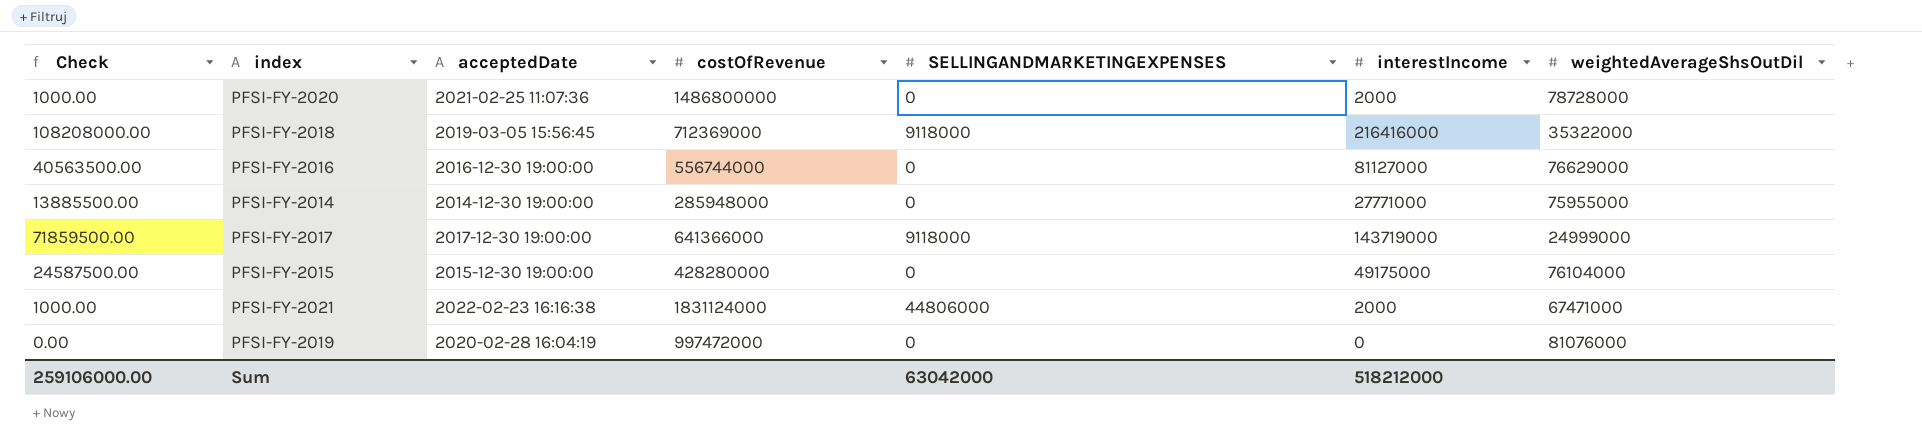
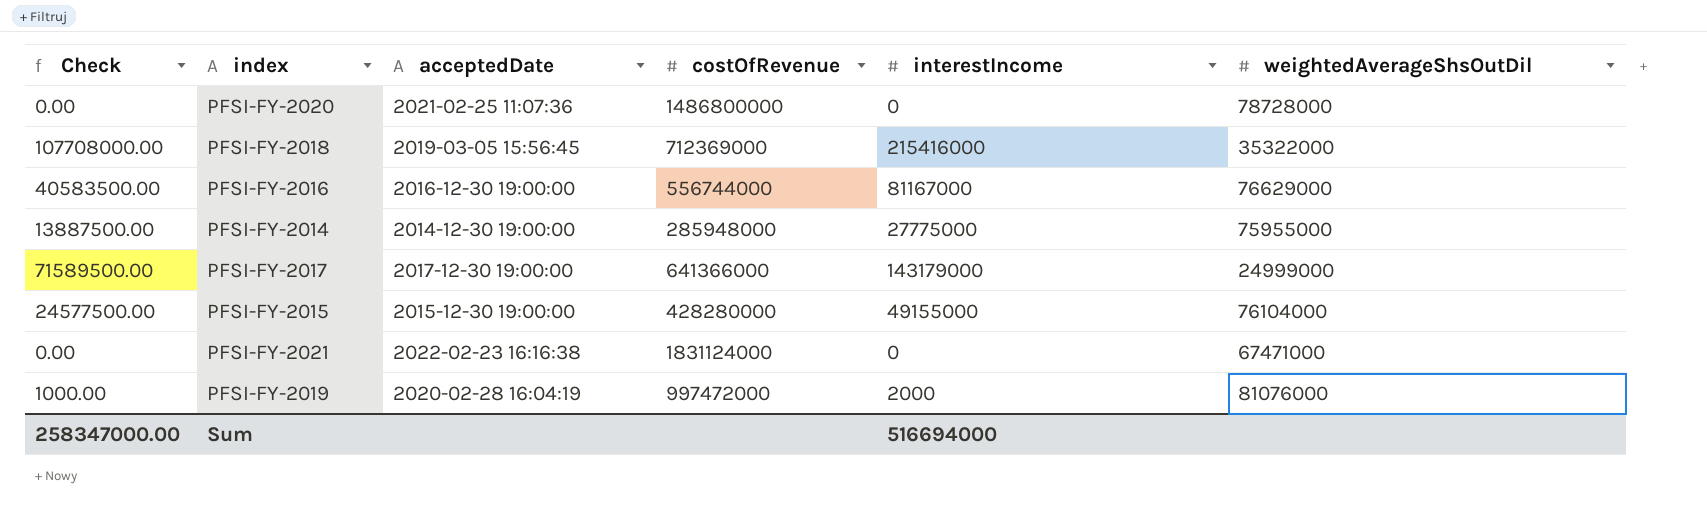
column SELLINGANDMARKETINGEXPENSES | position: 5 -> none
PFSI-FY-2020 | Check: 1000.00 -> 0.00
PFSI-FY-2020 | interestIncome: 2000 -> 0
PFSI-FY-2018 | Check: 108208000.00 -> 107708000.00
PFSI-FY-2018 | interestIncome: 216416000 -> 215416000
PFSI-FY-2016 | Check: 40563500.00 -> 40583500.00
PFSI-FY-2016 | interestIncome: 81127000 -> 81167000
PFSI-FY-2014 | Check: 13885500.00 -> 13887500.00
PFSI-FY-2014 | interestIncome: 27771000 -> 27775000
PFSI-FY-2017 | Check: 71859500.00 -> 71589500.00
PFSI-FY-2017 | interestIncome: 143719000 -> 143179000
PFSI-FY-2015 | Check: 24587500.00 -> 24577500.00
PFSI-FY-2015 | interestIncome: 49175000 -> 49155000
PFSI-FY-2021 | Check: 1000.00 -> 0.00
PFSI-FY-2021 | interestIncome: 2000 -> 0
PFSI-FY-2019 | Check: 0.00 -> 1000.00
PFSI-FY-2019 | interestIncome: 0 -> 2000
Sum | Check: 259106000.00 -> 258347000.00
Sum | interestIncome: 518212000 -> 516694000

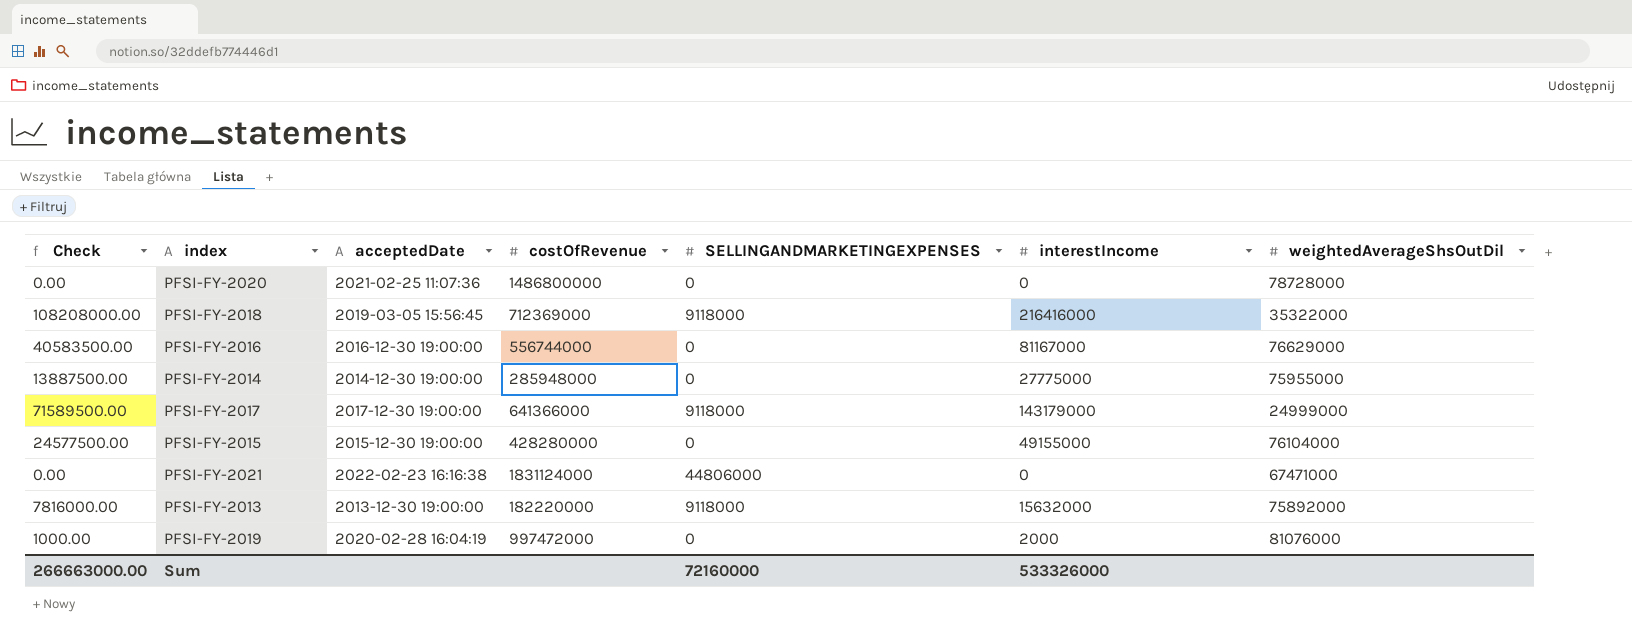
column SELLINGANDMARKETINGEXPENSES | position: none -> 5
PFSI-FY-2018 | Check: 107708000.00 -> 108208000.00
PFSI-FY-2018 | interestIncome: 215416000 -> 216416000
row PFSI-FY-2013: none -> 7816000.00 | 2013-12-30 19:00:00 | 182220000 | 9118000 | 15632000 | 75892000
Sum | Check: 258347000.00 -> 266663000.00
Sum | interestIncome: 516694000 -> 533326000

